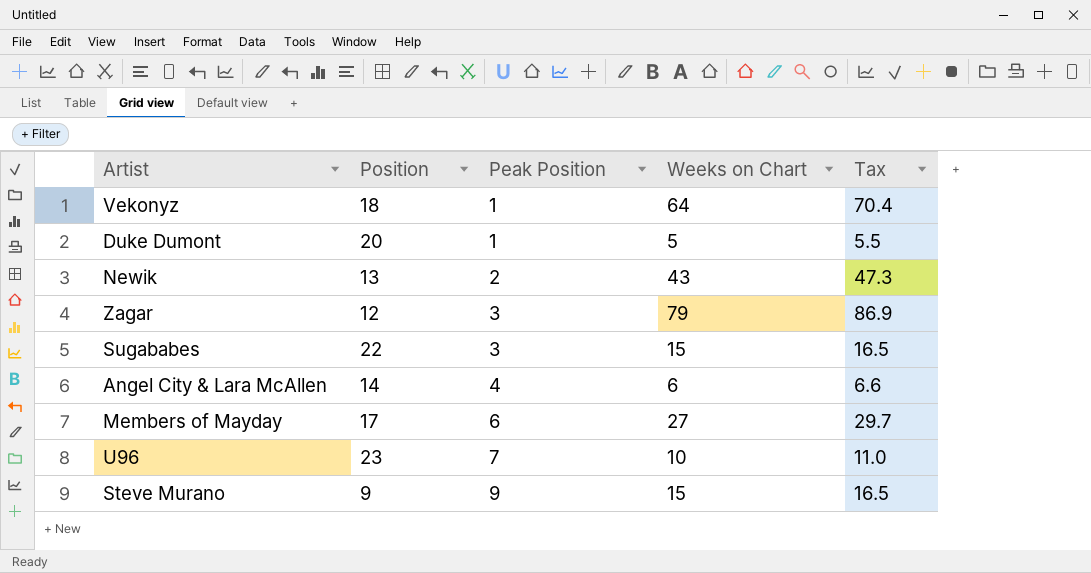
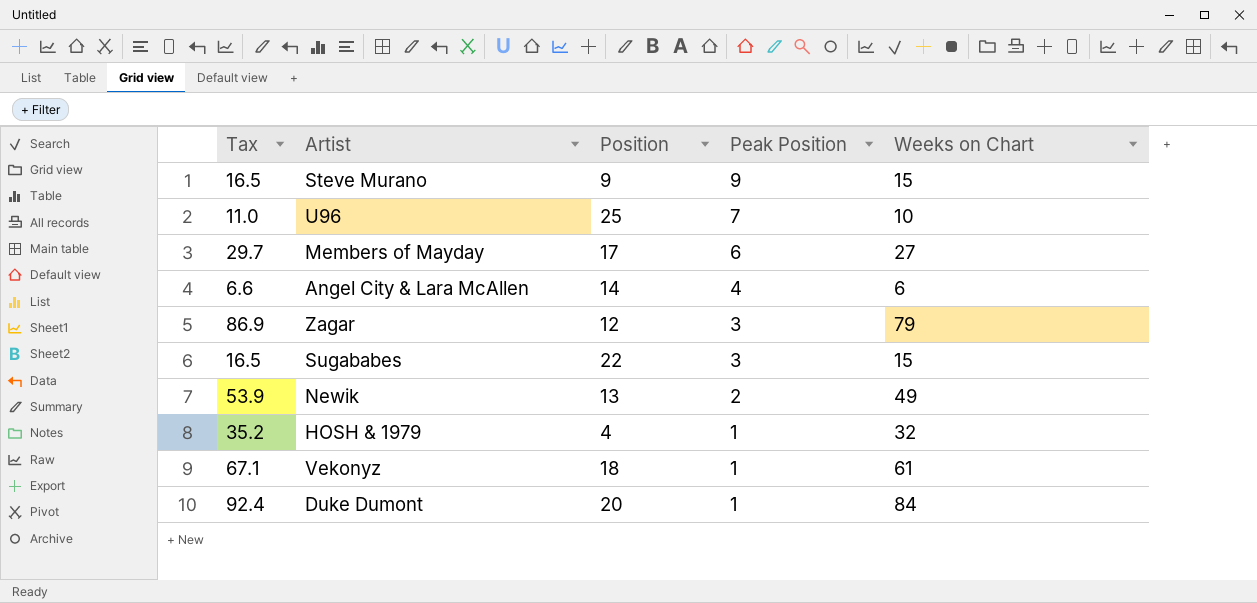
row order: Peak Position ascending -> Peak Position descending
column Tax | position: 5 -> 1
U96 | Position: 23 -> 25
Newik | Tax: 47.3 -> 53.9
Newik | Weeks on Chart: 43 -> 49
row HOSH & 1979: none -> 35.2 | 4 | 1 | 32
Vekonyz | Tax: 70.4 -> 67.1
Vekonyz | Weeks on Chart: 64 -> 61
Duke Dumont | Tax: 5.5 -> 92.4
Duke Dumont | Weeks on Chart: 5 -> 84

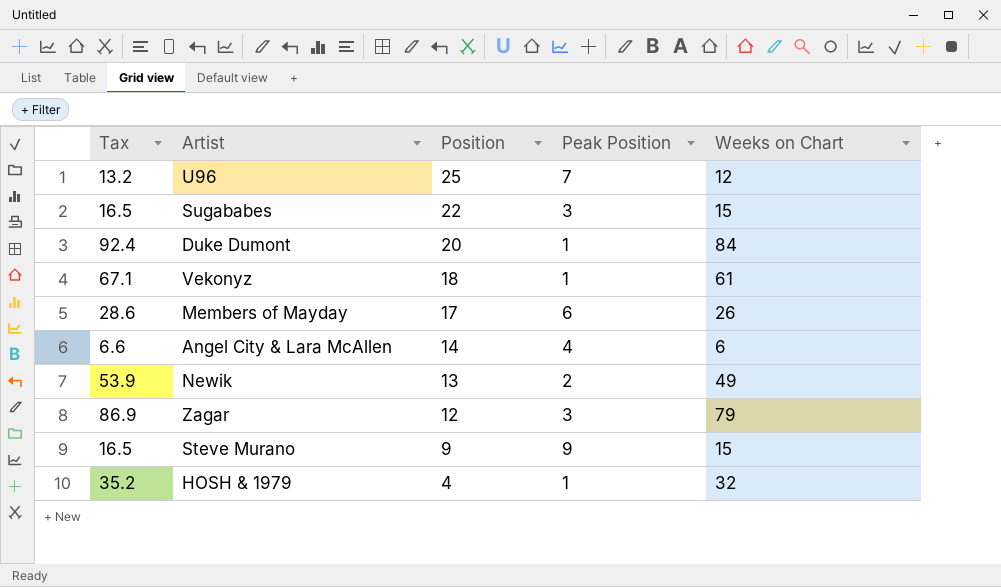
row order: Peak Position descending -> Position descending
U96 | Tax: 11.0 -> 13.2
U96 | Weeks on Chart: 10 -> 12
Members of Mayday | Tax: 29.7 -> 28.6
Members of Mayday | Weeks on Chart: 27 -> 26

